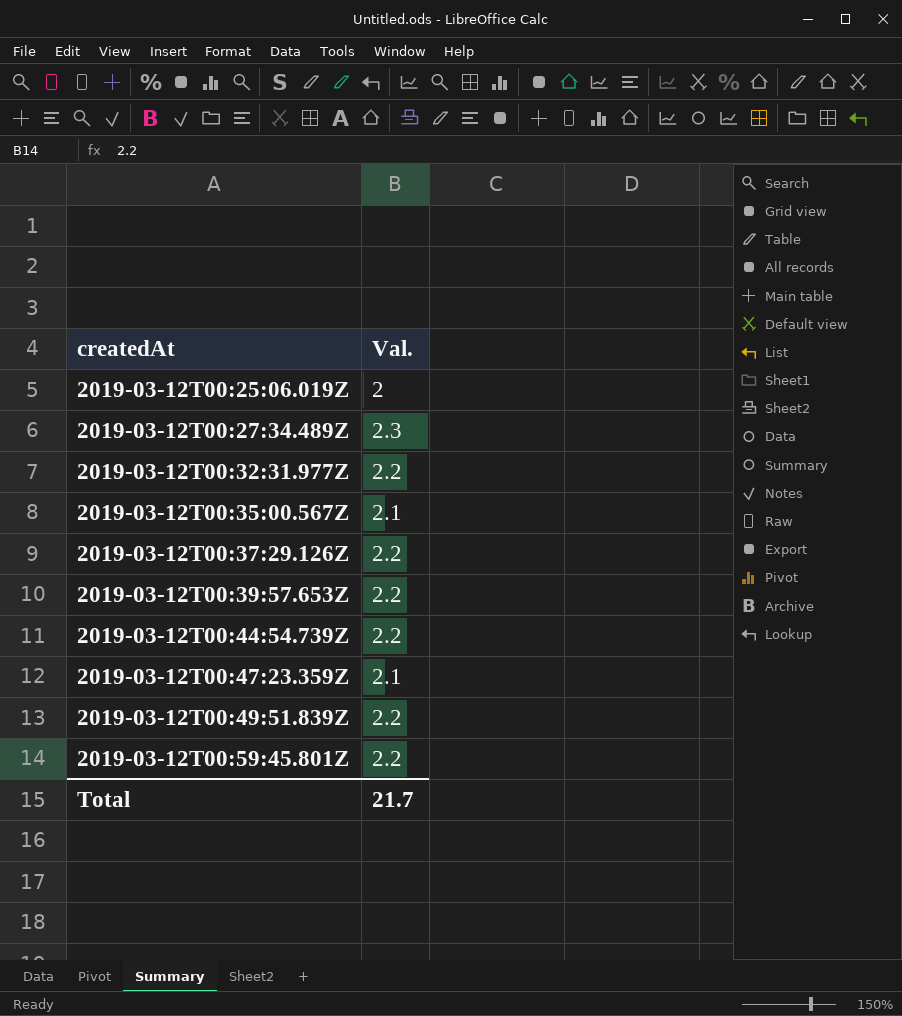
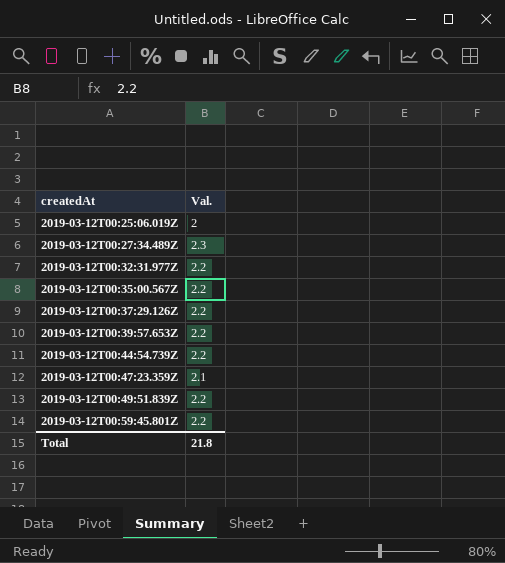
2019-03-12T00:35:00.567Z | Val.: 2.1 -> 2.2
Total | Val.: 21.7 -> 21.8

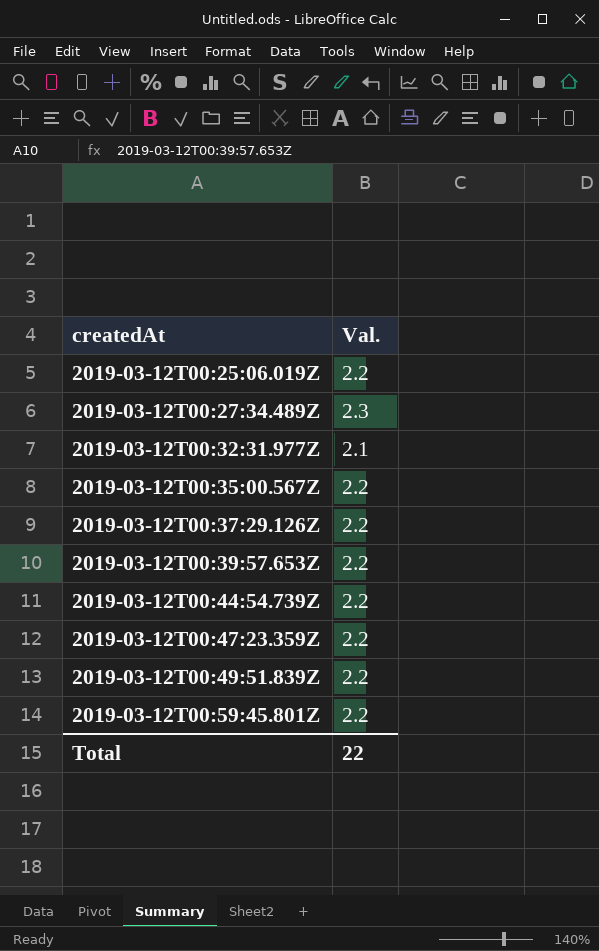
2019-03-12T00:25:06.019Z | Val.: 2 -> 2.2
2019-03-12T00:32:31.977Z | Val.: 2.2 -> 2.1
2019-03-12T00:47:23.359Z | Val.: 2.1 -> 2.2
Total | Val.: 21.8 -> 22

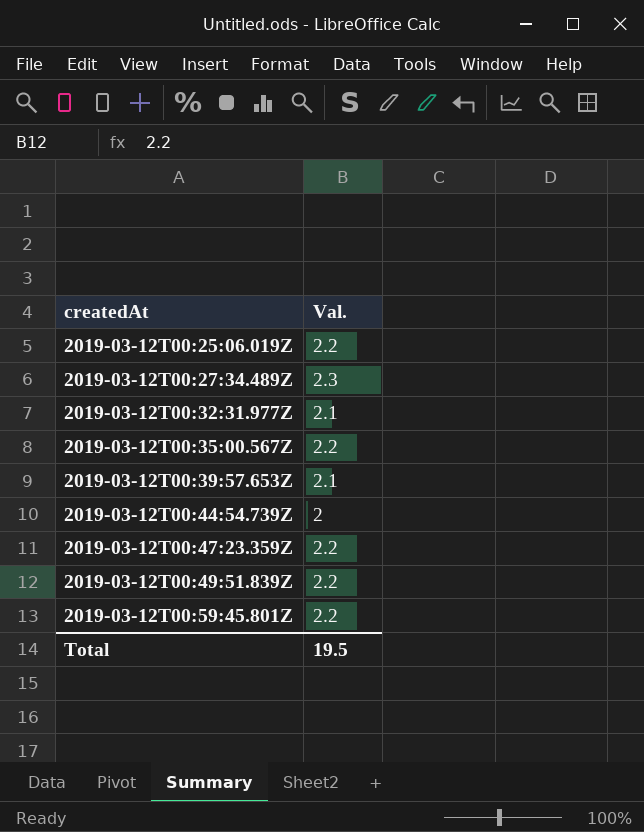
row 2019-03-12T00:37:29.126Z: 2.2 -> none
2019-03-12T00:39:57.653Z | Val.: 2.2 -> 2.1
2019-03-12T00:44:54.739Z | Val.: 2.2 -> 2
Total | Val.: 22 -> 19.5

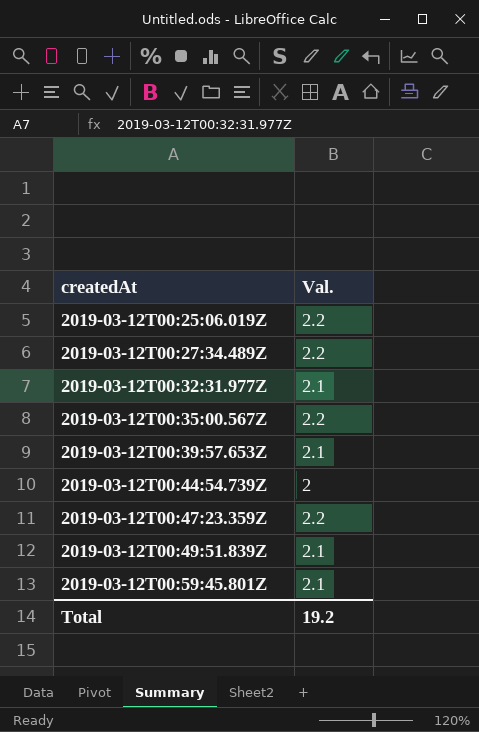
2019-03-12T00:27:34.489Z | Val.: 2.3 -> 2.2
2019-03-12T00:49:51.839Z | Val.: 2.2 -> 2.1
2019-03-12T00:59:45.801Z | Val.: 2.2 -> 2.1
Total | Val.: 19.5 -> 19.2

